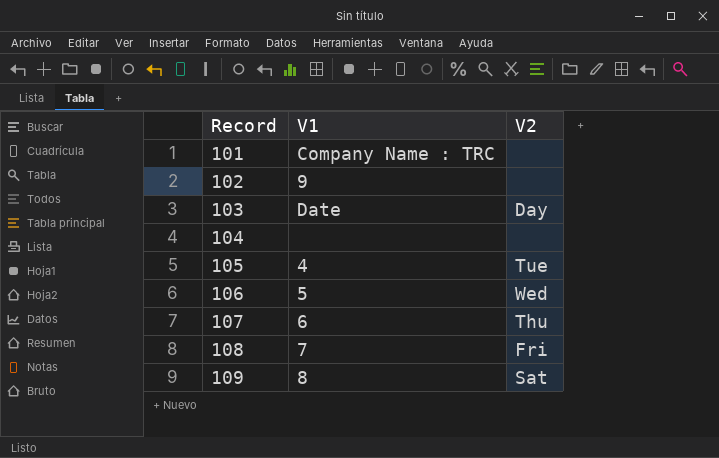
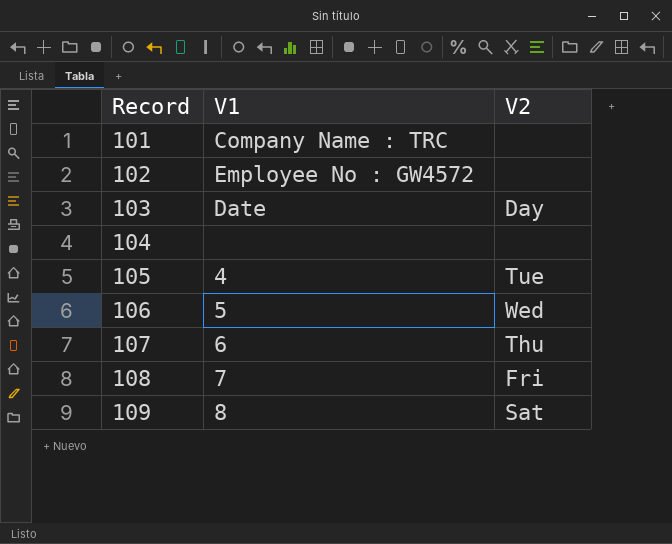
102 | V1: 9 -> Employee No : GW4572

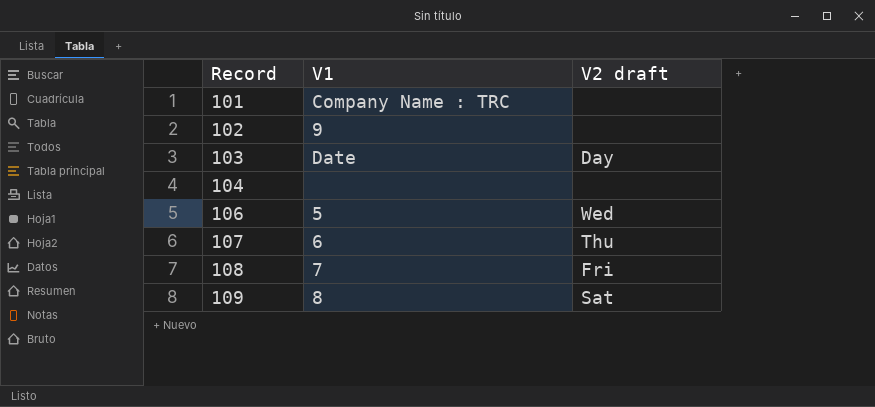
column name: V2 -> V2 draft
row 105: 4 | Tue -> none
102 | V1: Employee No : GW4572 -> 9

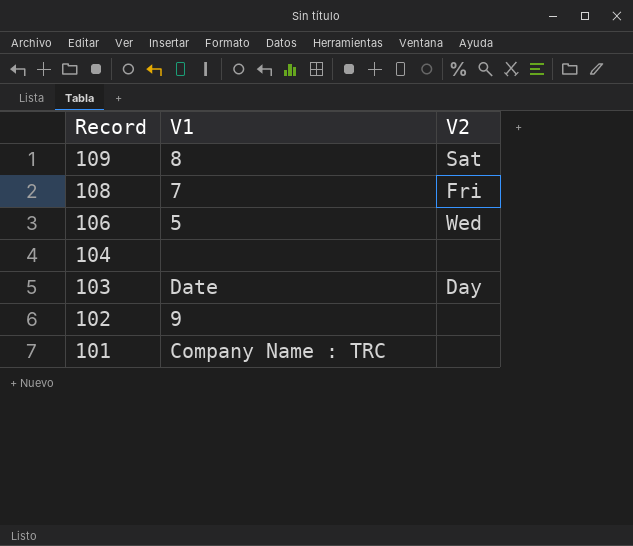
row order: Record ascending -> Record descending
column name: V2 draft -> V2
row 107: 6 | Thu -> none

